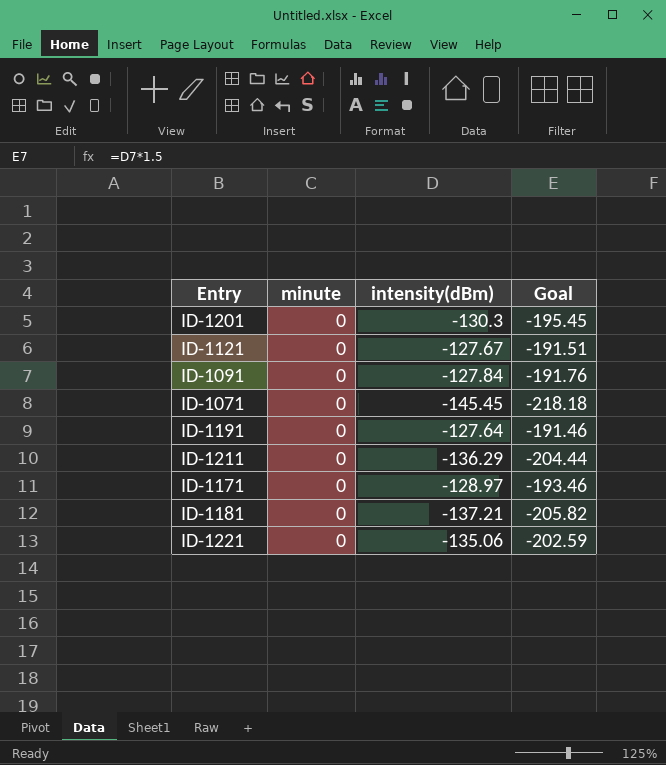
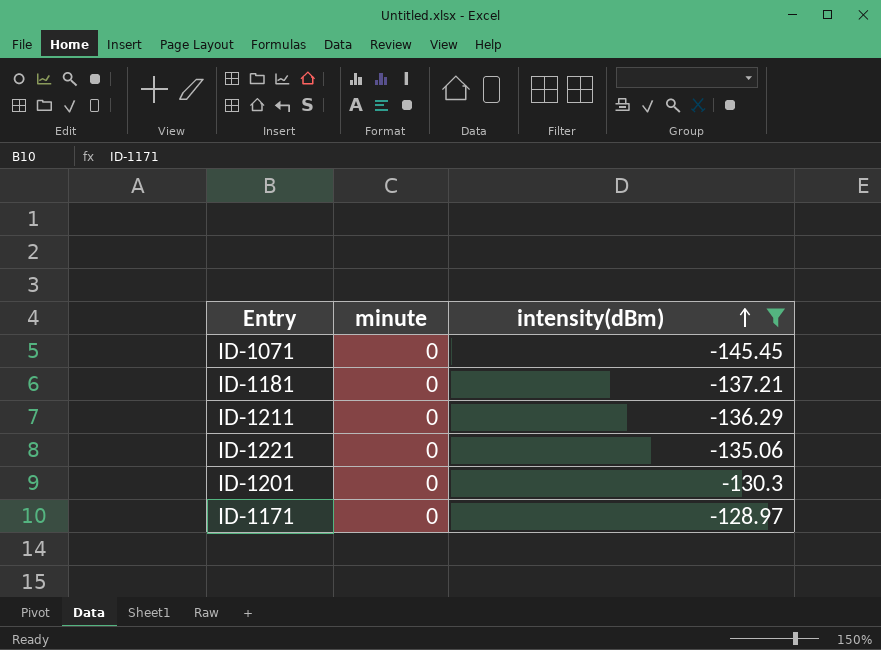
filter: none -> intensity(dBm) <= -128.97
row order: none -> intensity(dBm) ascending
column Goal | formula: [intensity(dBm)] * 1.5 -> none

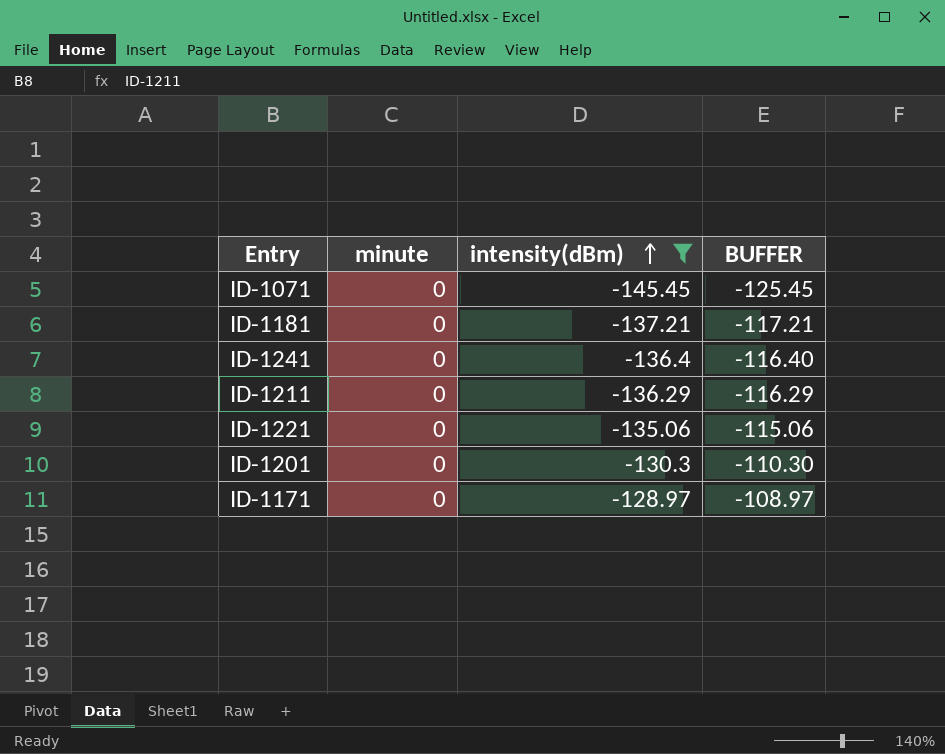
column BUFFER | formula: none -> [intensity(dBm)] + 20
row ID-1241: none -> 0 | -136.4 | -116.40

